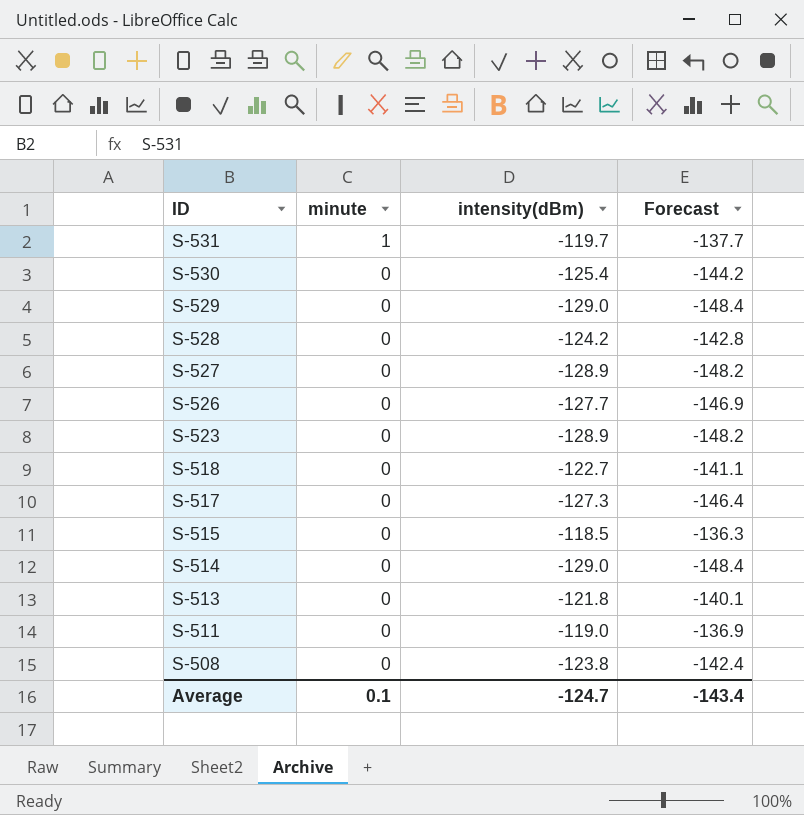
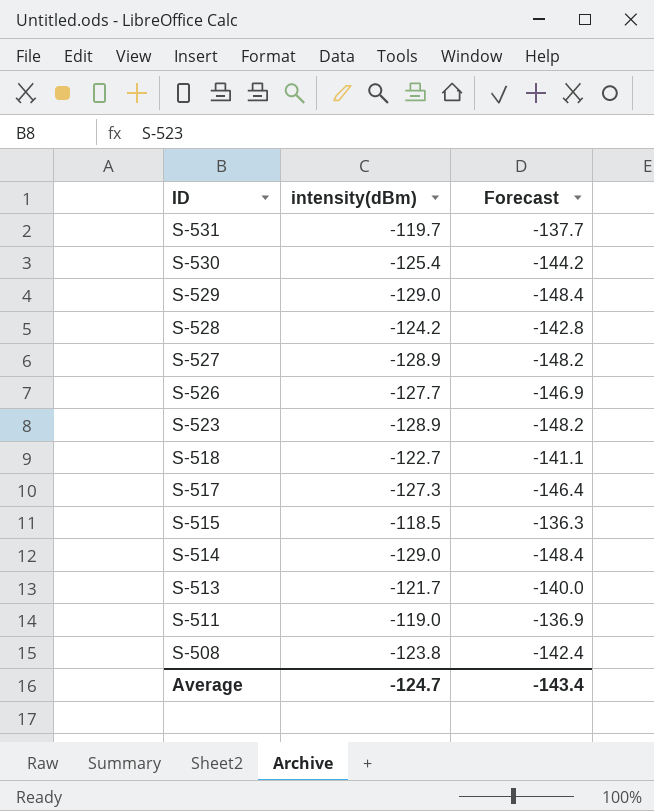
column minute | position: 2 -> none
S-513 | intensity(dBm): -121.8 -> -121.7
S-513 | Forecast: -140.1 -> -140.0

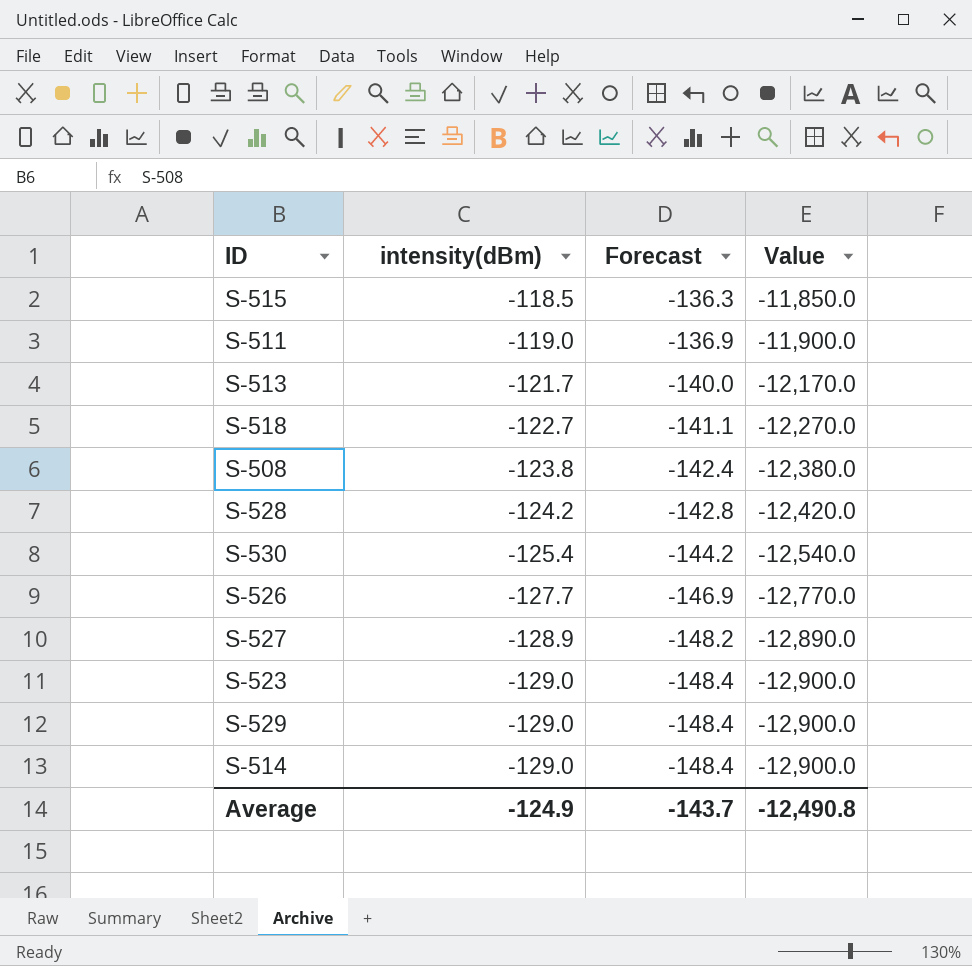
row order: ID descending -> intensity(dBm) descending
column Value | formula: none -> [intensity(dBm)] * 100
row S-531: -119.7 | -137.7 -> none
row S-517: -127.3 | -146.4 -> none
S-523 | intensity(dBm): -128.9 -> -129.0
S-523 | Forecast: -148.2 -> -148.4
Average | intensity(dBm): -124.7 -> -124.9
Average | Forecast: -143.4 -> -143.7

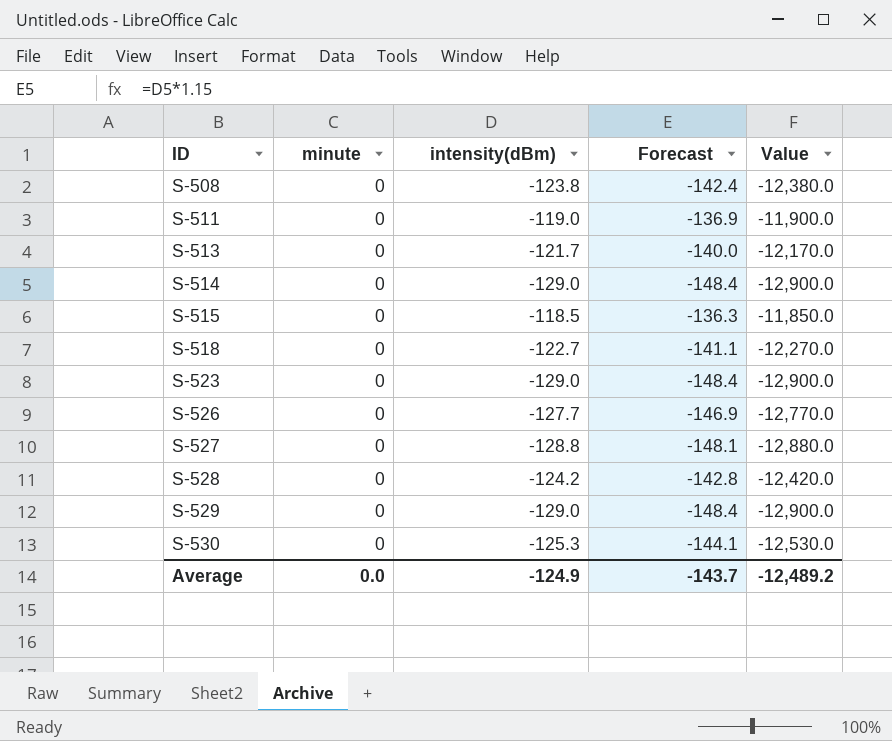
row order: intensity(dBm) descending -> ID ascending
column minute | position: none -> 2
S-527 | intensity(dBm): -128.9 -> -128.8
S-527 | Forecast: -148.2 -> -148.1
S-527 | Value: -12,890.0 -> -12,880.0
S-530 | intensity(dBm): -125.4 -> -125.3
S-530 | Forecast: -144.2 -> -144.1
S-530 | Value: -12,540.0 -> -12,530.0
Average | Value: -12,490.8 -> -12,489.2

